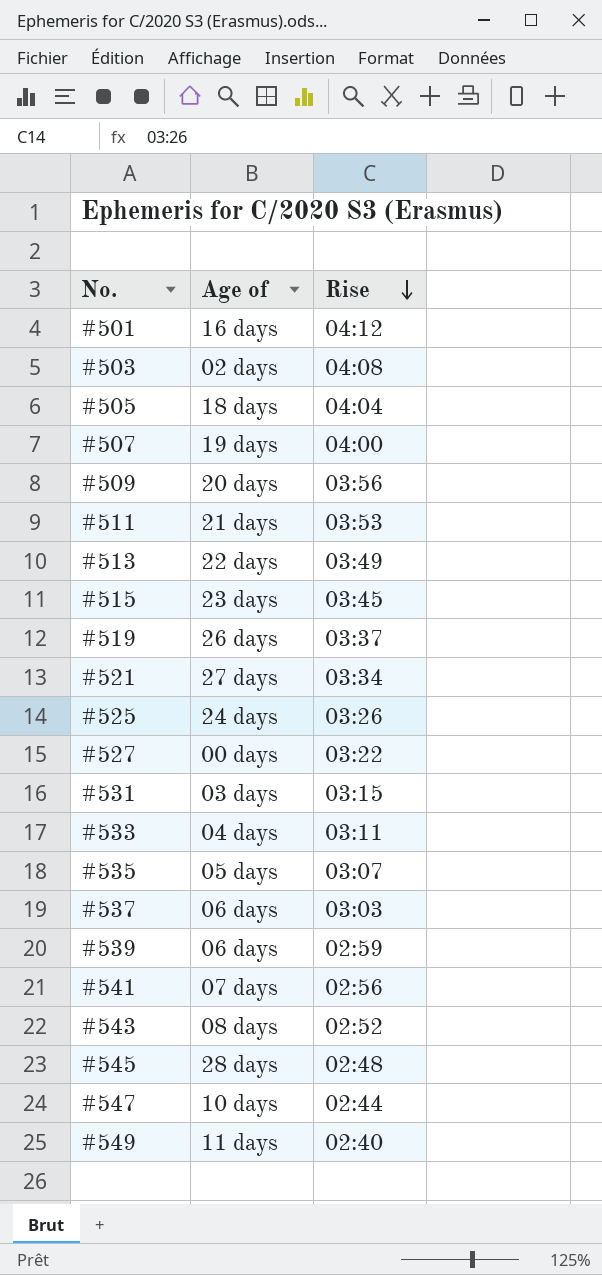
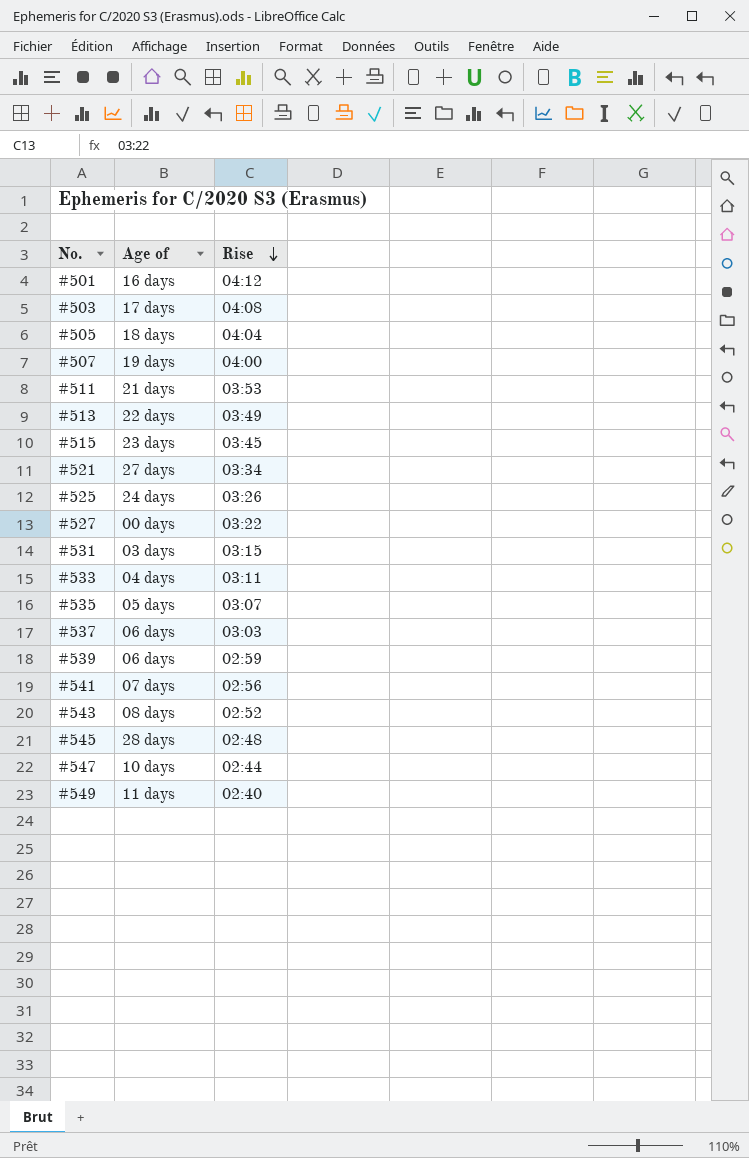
row #509: 20 days | 03:56 -> none
row #519: 26 days | 03:37 -> none
#503 | Age of: 02 days -> 17 days

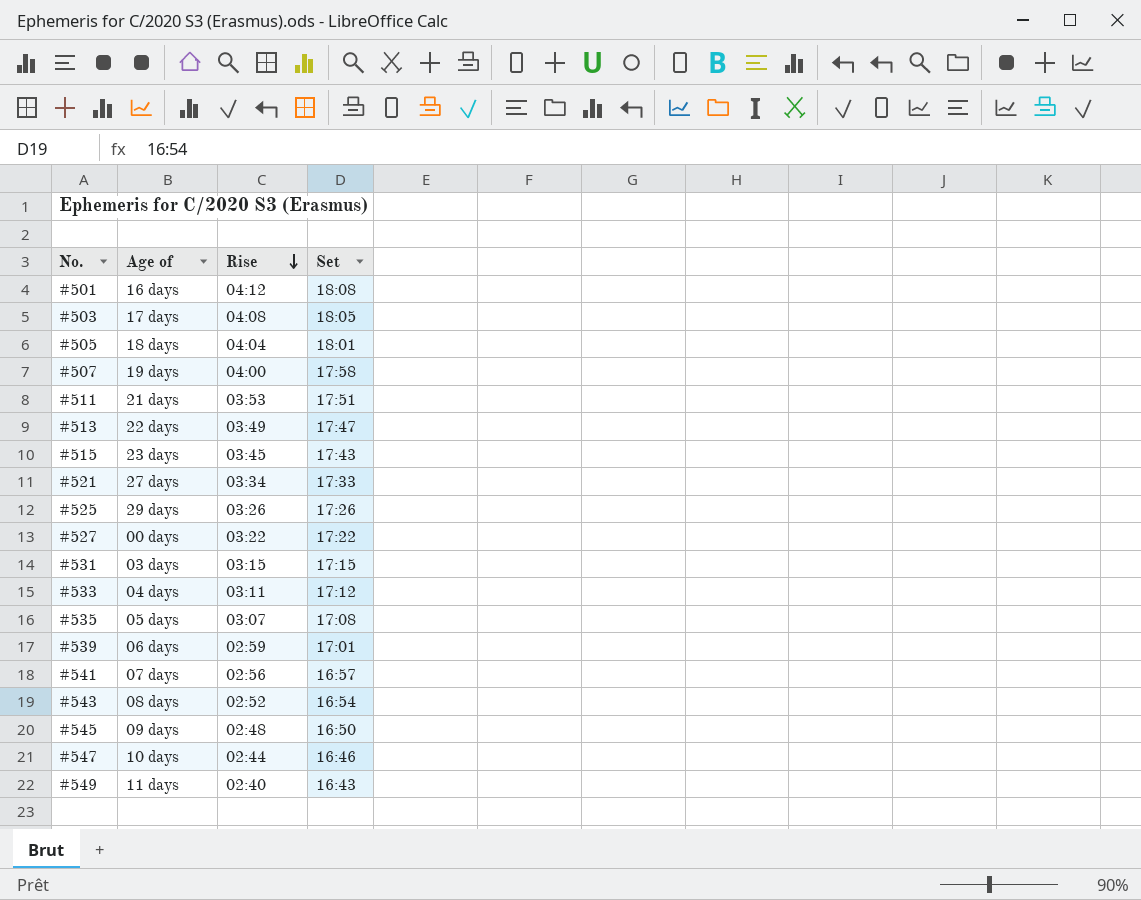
column Set | position: none -> 4
row #537: 06 days | 03:03 -> none
#525 | Age of: 24 days -> 29 days
#545 | Age of: 28 days -> 09 days

